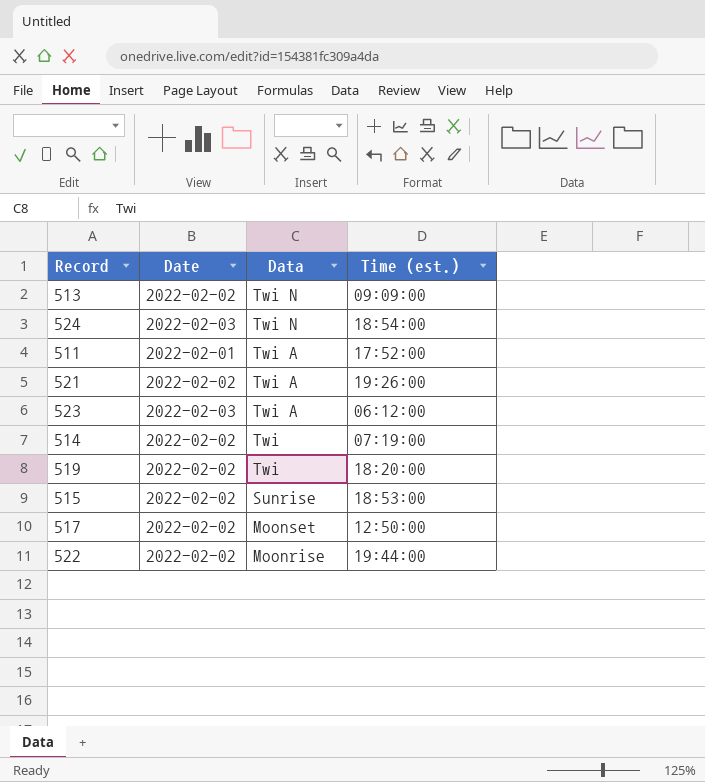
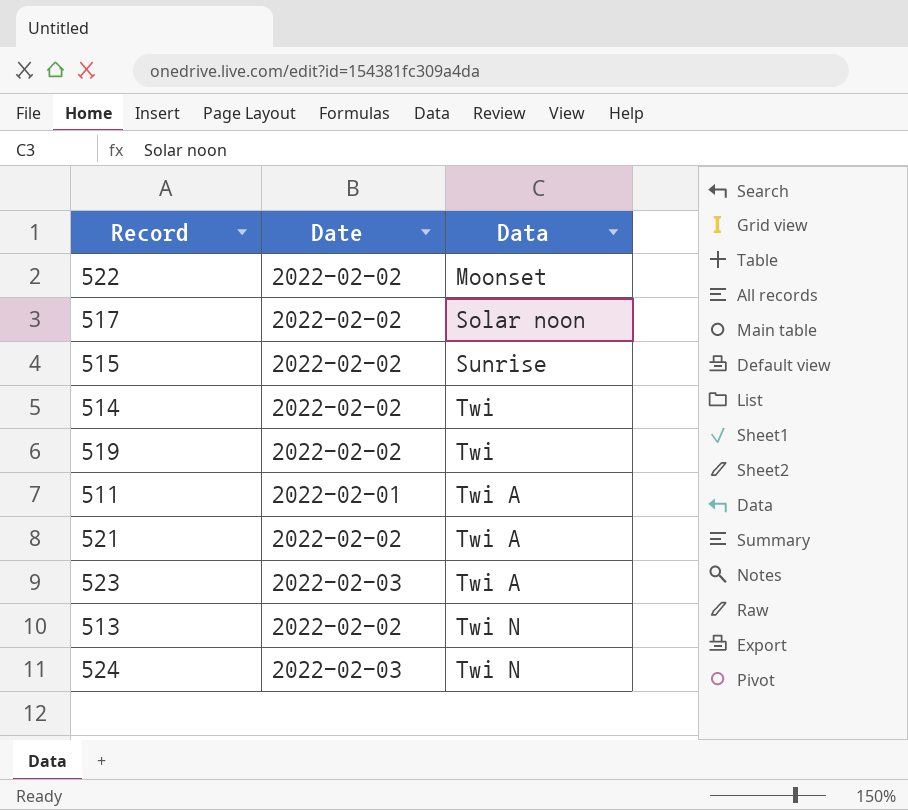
row order: Data descending -> Data ascending
column Time (est.) | position: 4 -> none
522 | Data: Moonrise -> Moonset
517 | Data: Moonset -> Solar noon

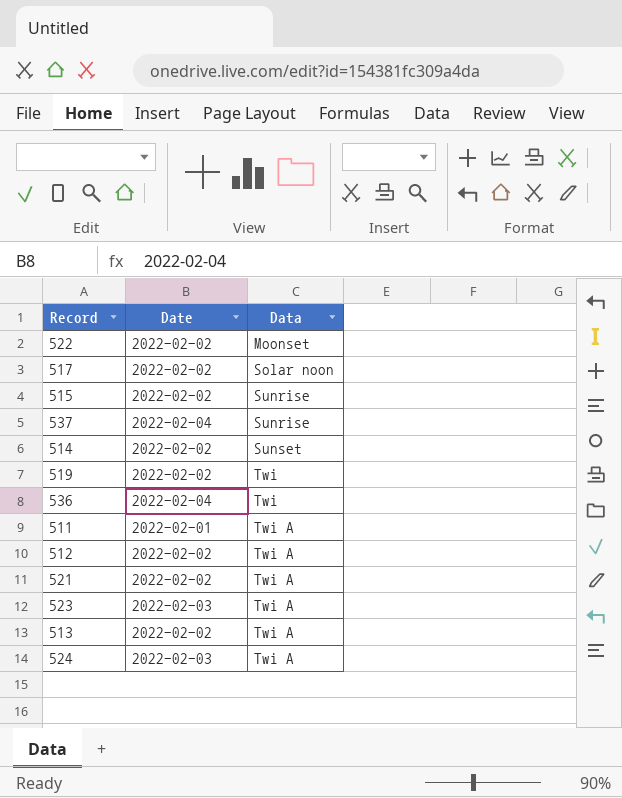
row 537: none -> 2022-02-04 | Sunrise
514 | Data: Twi -> Sunset
row 536: none -> 2022-02-04 | Twi
row 512: none -> 2022-02-02 | Twi A
513 | Data: Twi N -> Twi A
524 | Data: Twi N -> Twi A

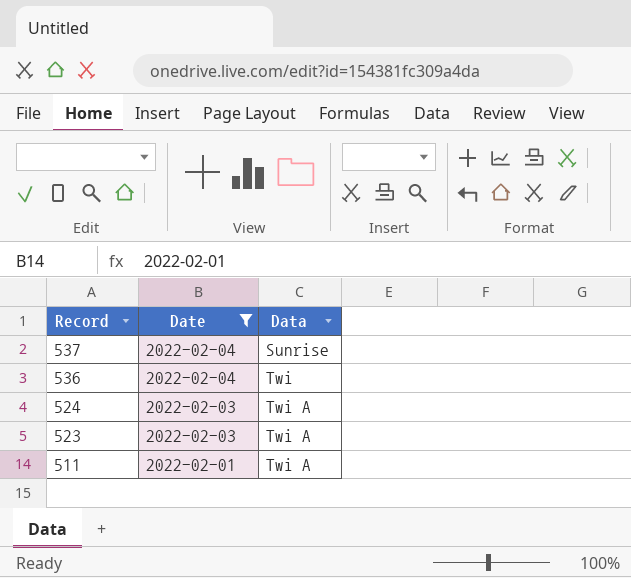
filter: none -> Date != 2022-02-02
row order: Data ascending -> Record descending

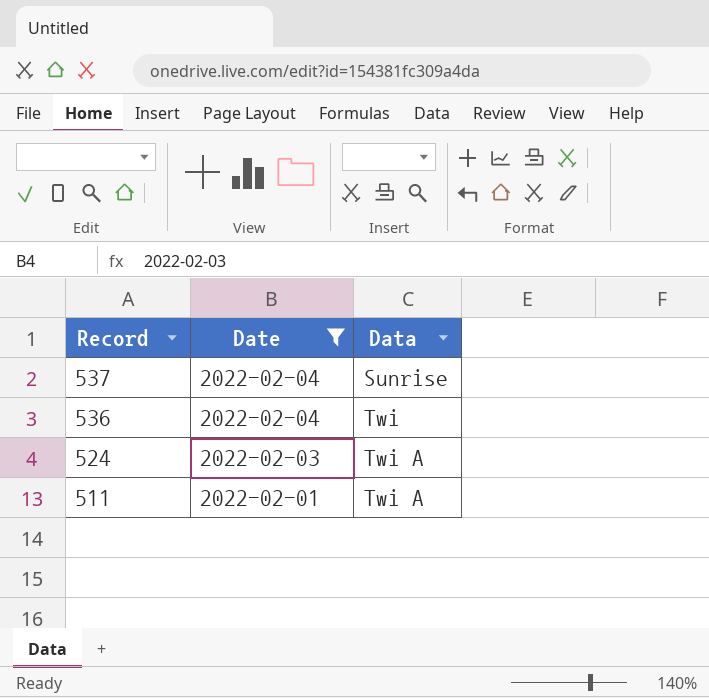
row 523: 2022-02-03 | Twi A -> none

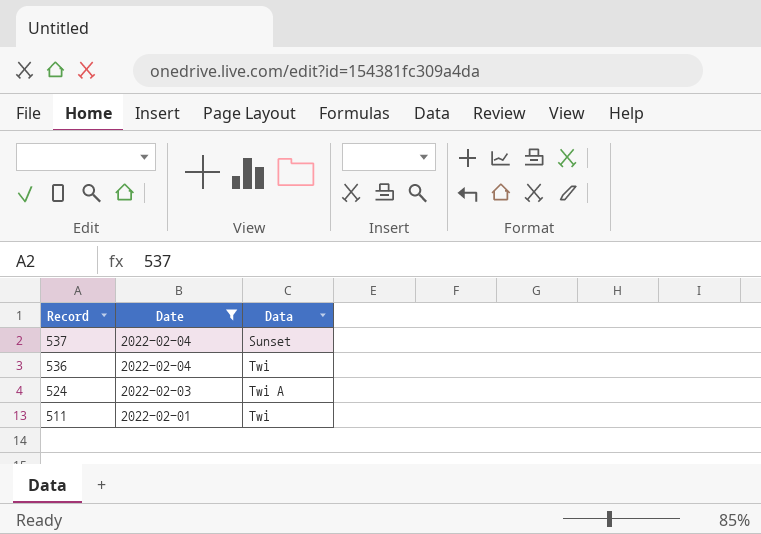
537 | Data: Sunrise -> Sunset
511 | Data: Twi A -> Twi

